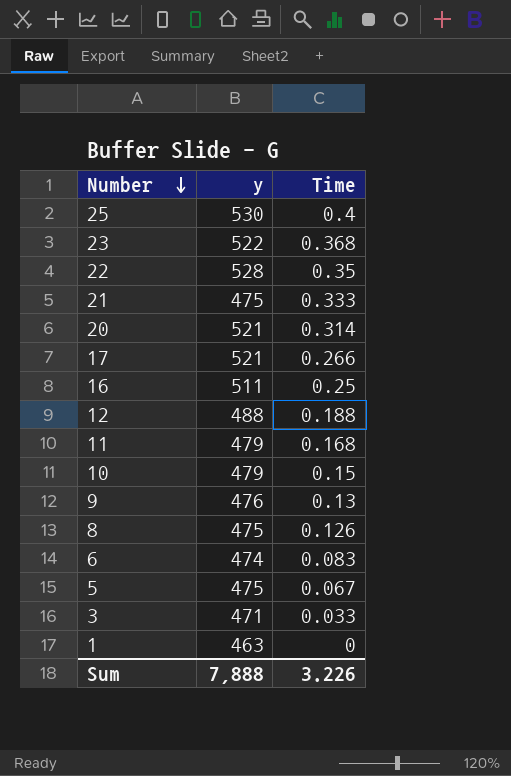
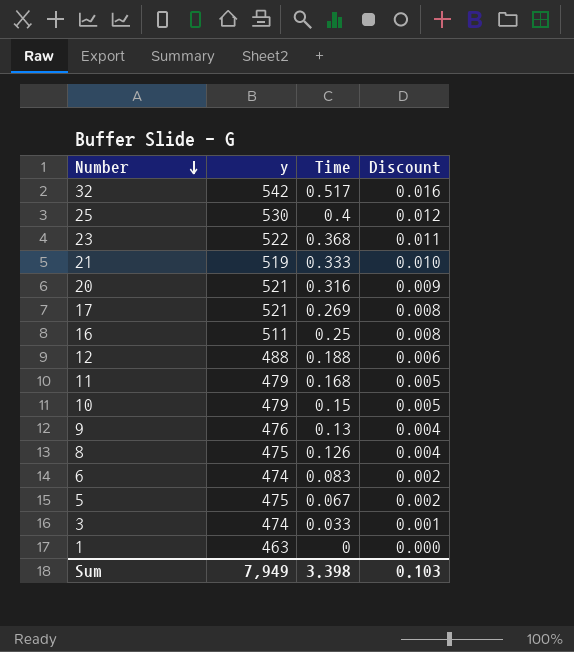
column Discount | formula: none -> [Time] * 0.03
row 22: 528 | 0.35 -> none
row 32: none -> 542 | 0.517 | 0.016
21 | y: 475 -> 519
20 | Time: 0.314 -> 0.316
17 | Time: 0.266 -> 0.269
3 | y: 471 -> 474
Sum | y: 7,888 -> 7,949
Sum | Time: 3.226 -> 3.398

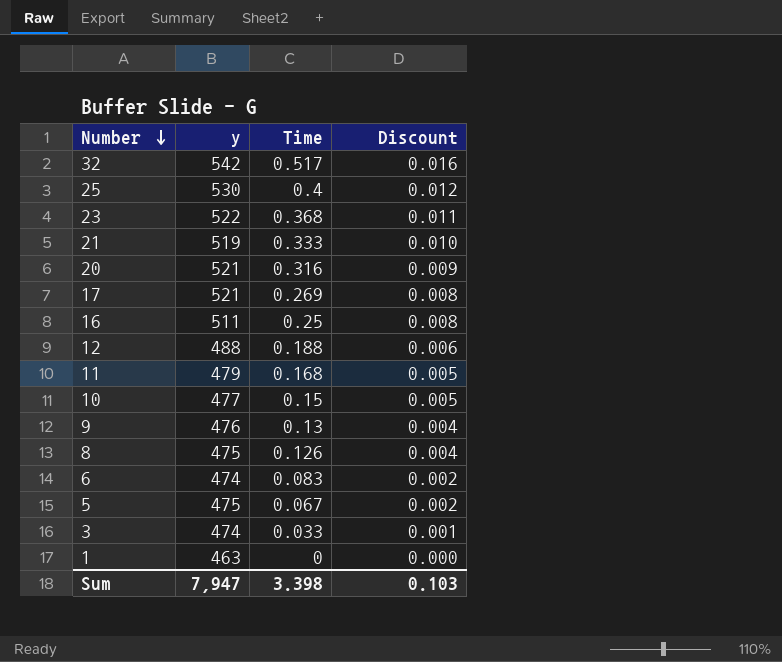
10 | y: 479 -> 477
Sum | y: 7,949 -> 7,947

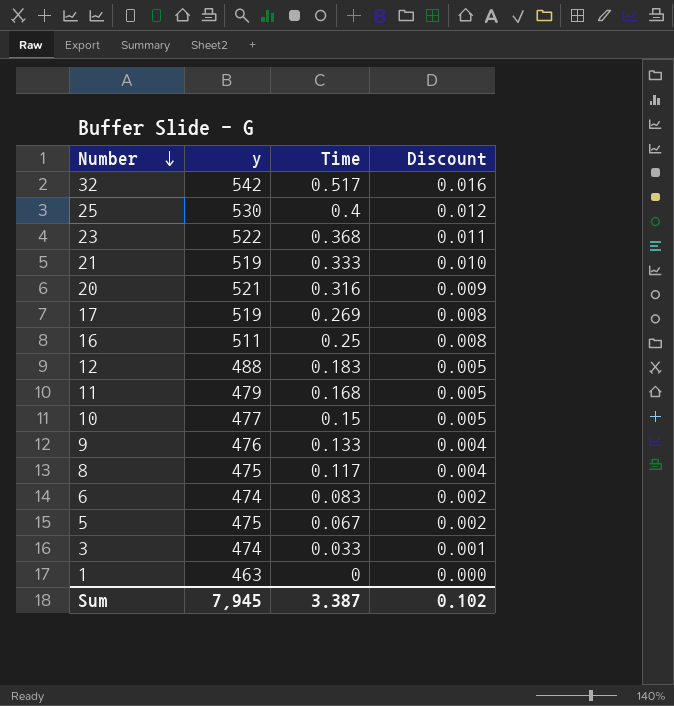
17 | y: 521 -> 519
12 | Time: 0.188 -> 0.183
12 | Discount: 0.006 -> 0.005
9 | Time: 0.13 -> 0.133
8 | Time: 0.126 -> 0.117
Sum | y: 7,947 -> 7,945
Sum | Time: 3.398 -> 3.387
Sum | Discount: 0.103 -> 0.102

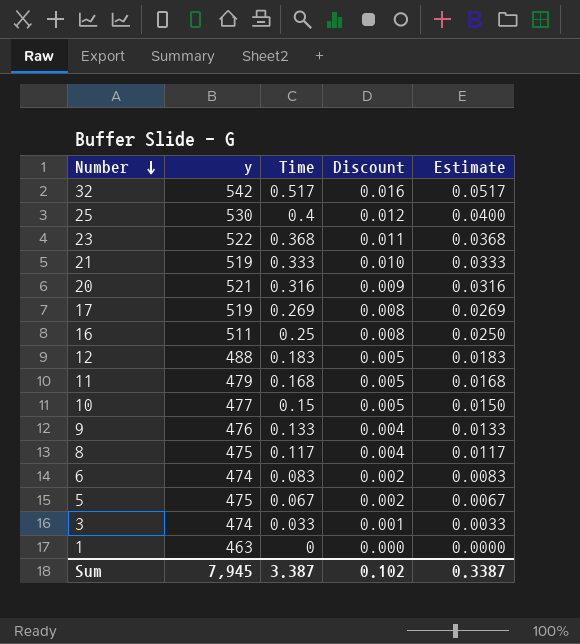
column Estimate | formula: none -> [Time] * 0.1

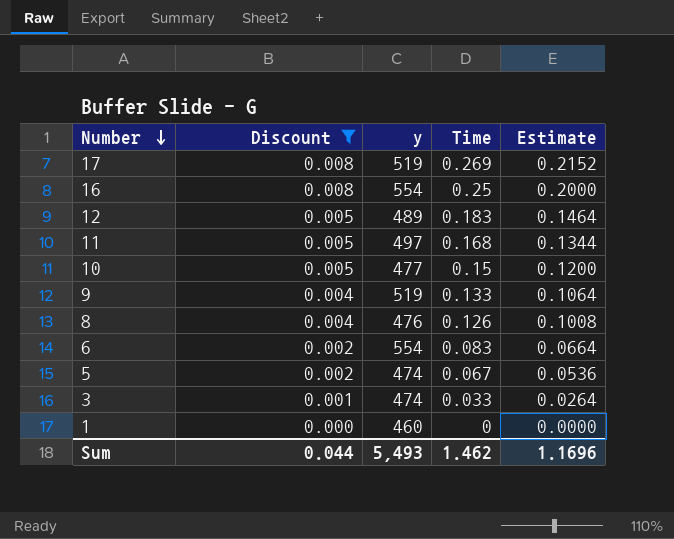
filter: none -> Discount <= 0.008
column Discount | position: 4 -> 2
column Estimate | formula: [Time] * 0.1 -> [Time] * 0.8
16 | y: 511 -> 554
12 | y: 488 -> 489
11 | y: 479 -> 497
9 | y: 476 -> 519
8 | y: 475 -> 476
8 | Time: 0.117 -> 0.126
6 | y: 474 -> 554
5 | y: 475 -> 474
1 | y: 463 -> 460
Sum | Discount: 0.102 -> 0.044
Sum | y: 7,945 -> 5,493
Sum | Time: 3.387 -> 1.462
Sum | Estimate: 0.3387 -> 1.1696

